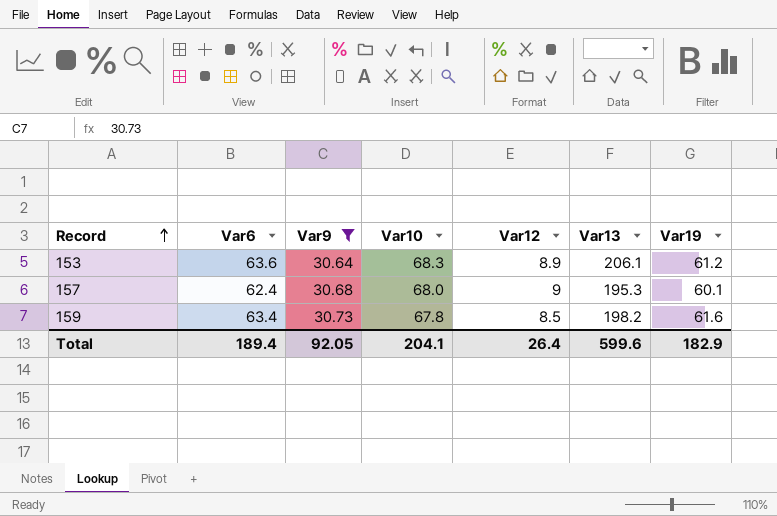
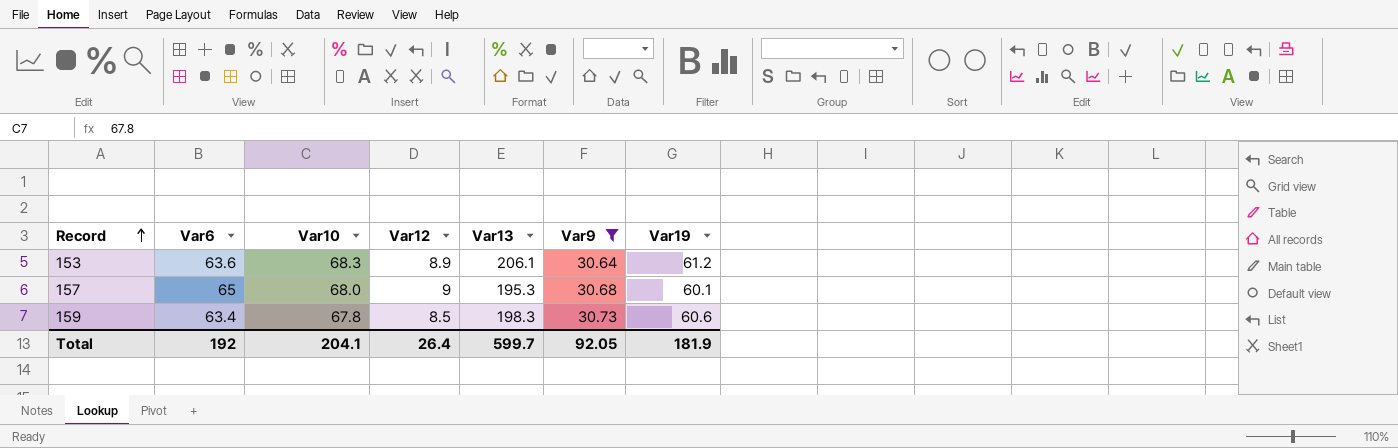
column Var9 | position: 3 -> 6
157 | Var6: 62.4 -> 65
159 | Var13: 198.2 -> 198.3
159 | Var19: 61.6 -> 60.6
Total | Var6: 189.4 -> 192
Total | Var13: 599.6 -> 599.7
Total | Var19: 182.9 -> 181.9

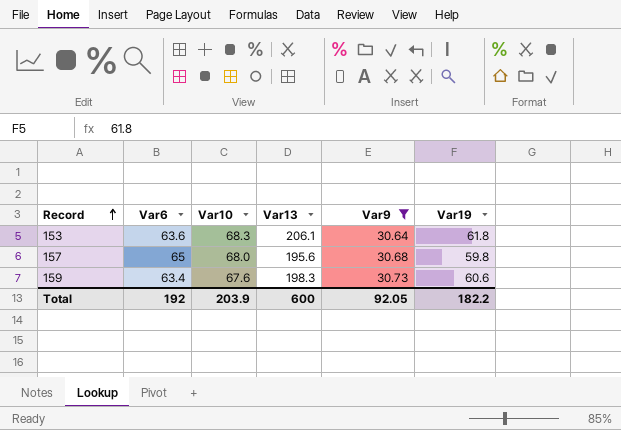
column Var12 | position: 4 -> none
153 | Var19: 61.2 -> 61.8
157 | Var13: 195.3 -> 195.6
157 | Var19: 60.1 -> 59.8
159 | Var10: 67.8 -> 67.6
Total | Var10: 204.1 -> 203.9
Total | Var13: 599.7 -> 600
Total | Var19: 181.9 -> 182.2

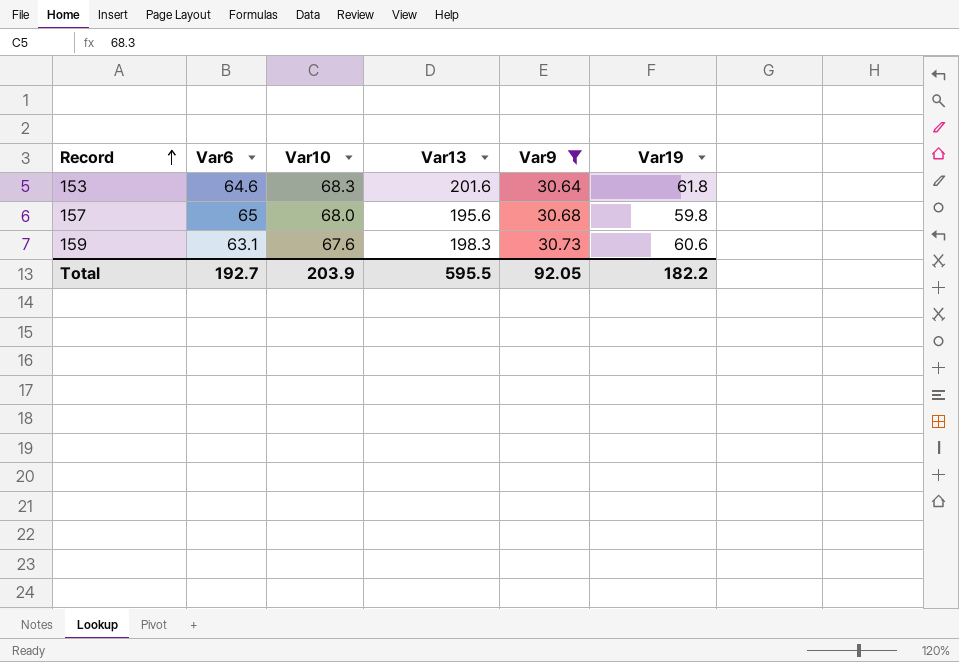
153 | Var6: 63.6 -> 64.6
153 | Var13: 206.1 -> 201.6
159 | Var6: 63.4 -> 63.1
Total | Var6: 192 -> 192.7
Total | Var13: 600 -> 595.5

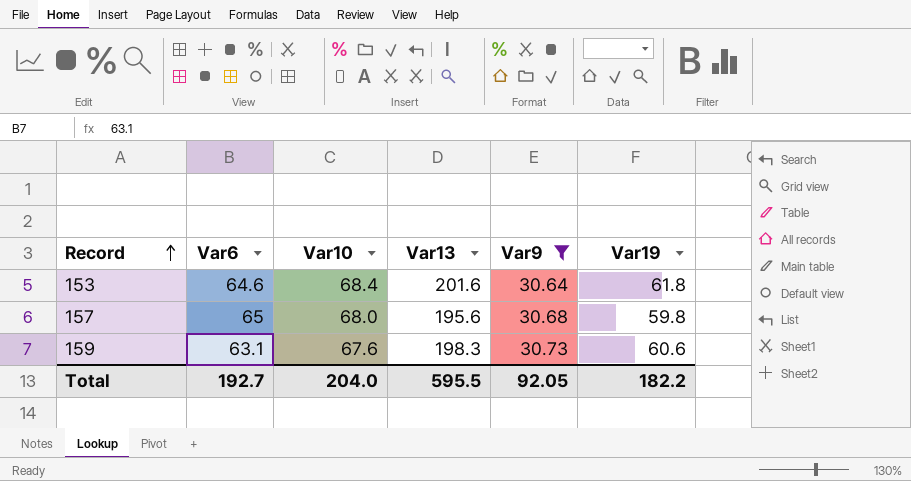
153 | Var10: 68.3 -> 68.4
Total | Var10: 203.9 -> 204.0

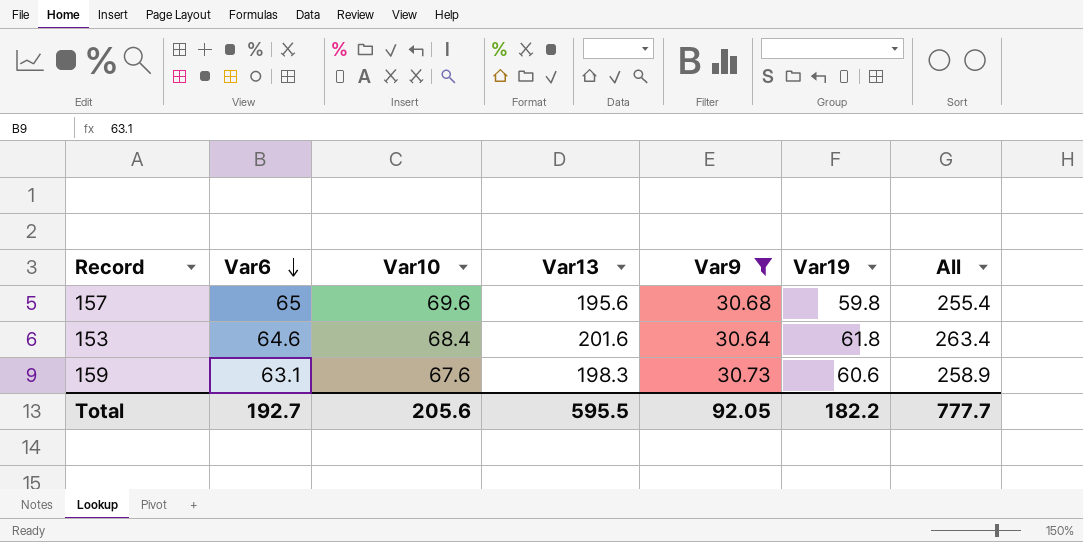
row order: Record ascending -> Var6 descending
column All | formula: none -> [Var13] + [Var19]
157 | Var10: 68.0 -> 69.6
Total | Var10: 204.0 -> 205.6

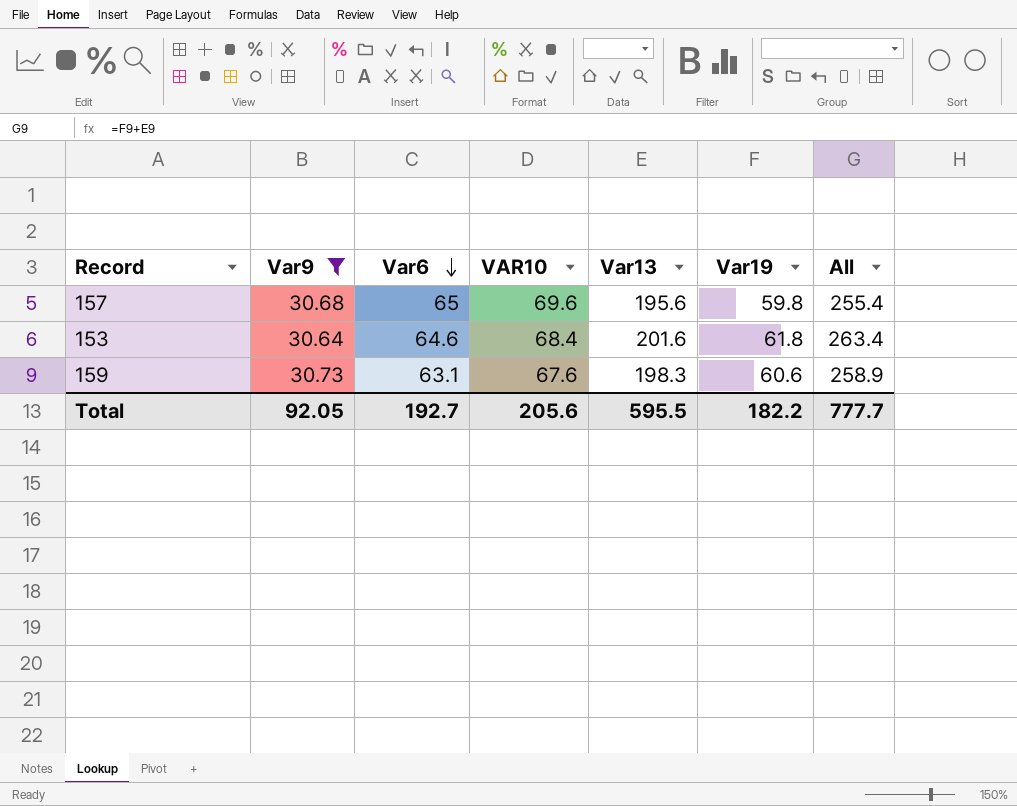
column Var9 | position: 5 -> 2
column name: Var10 -> VAR10

